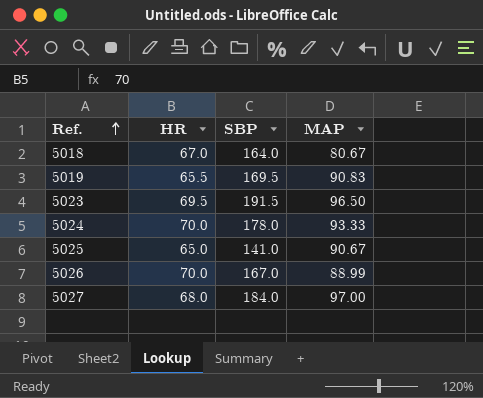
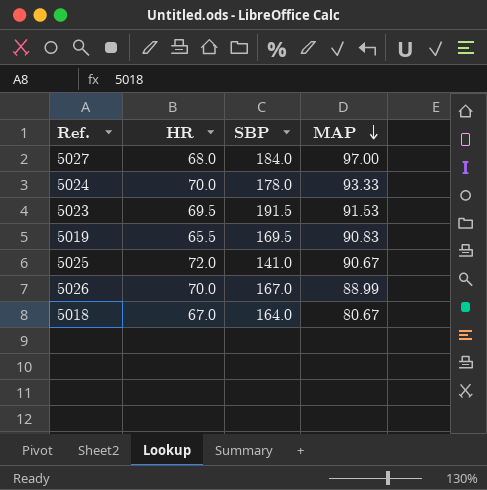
row order: Ref. ascending -> MAP descending
5023 | MAP: 96.50 -> 91.53
5025 | HR: 65.0 -> 72.0

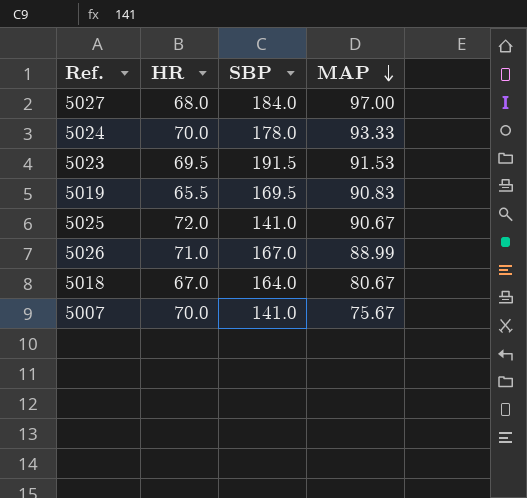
5026 | HR: 70.0 -> 71.0
row 5007: none -> 70.0 | 141.0 | 75.67

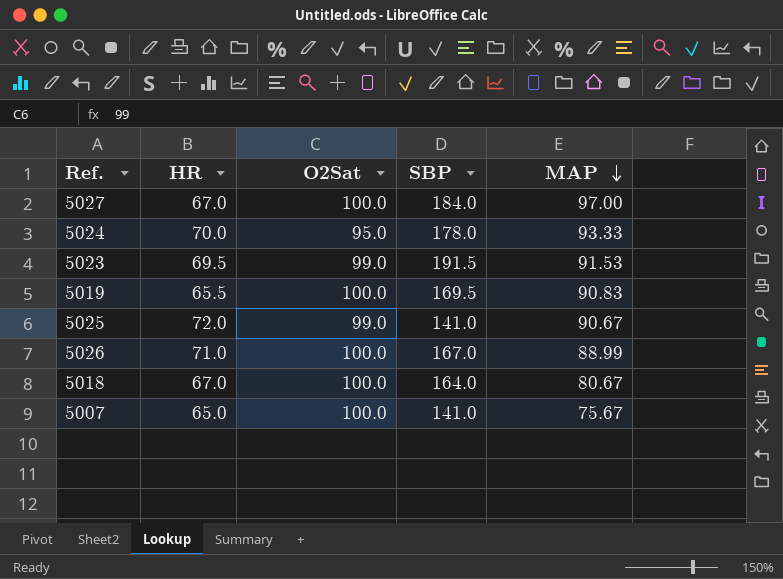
column O2Sat | position: none -> 3
5027 | HR: 68.0 -> 67.0
5007 | HR: 70.0 -> 65.0

